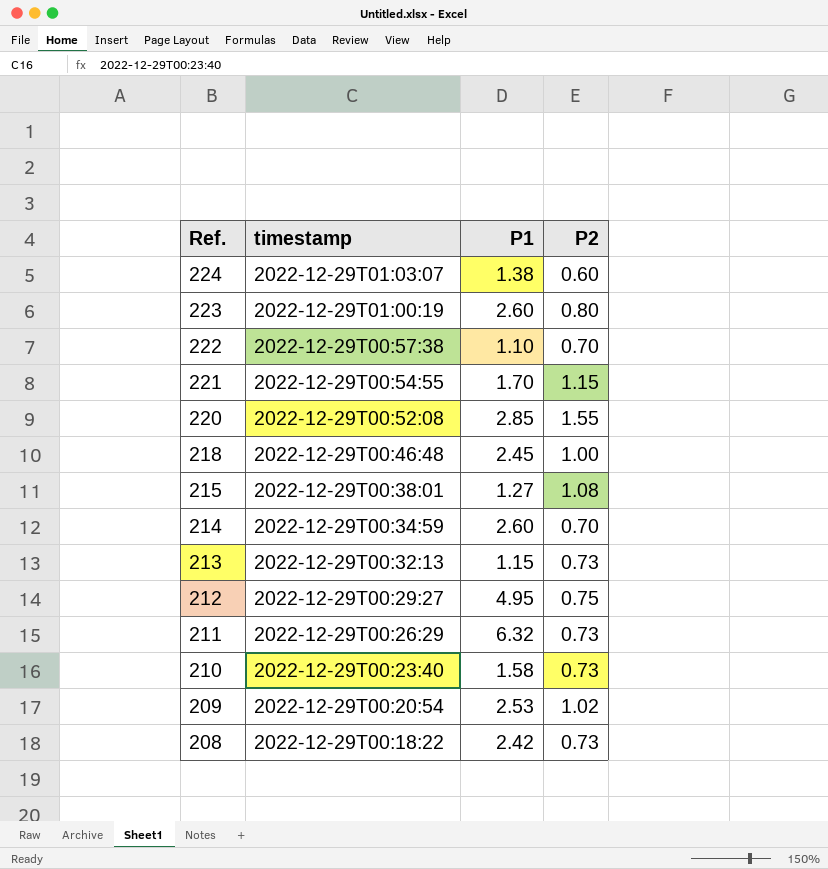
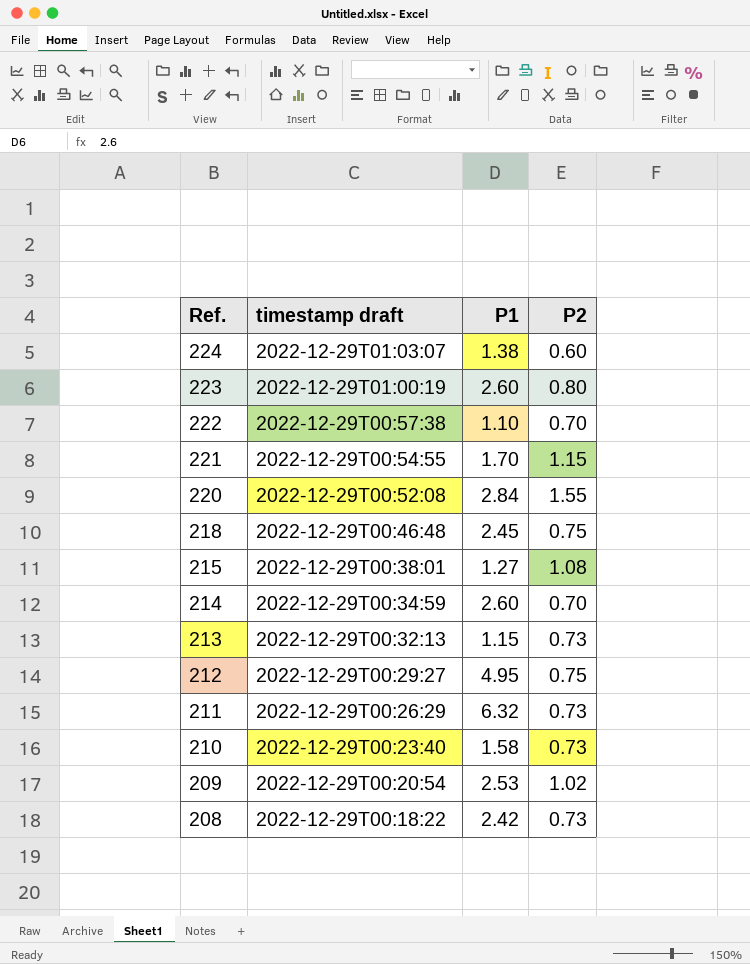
column name: timestamp -> timestamp draft
220 | P1: 2.85 -> 2.84
218 | P2: 1.00 -> 0.75

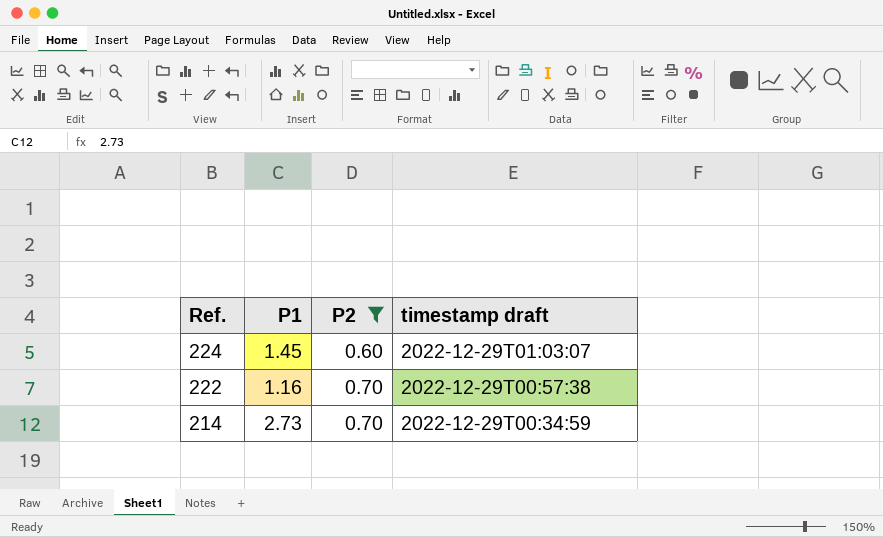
filter: none -> P2 <= 0.70
column timestamp draft | position: 2 -> 4
224 | P1: 1.38 -> 1.45
222 | P1: 1.10 -> 1.16
214 | P1: 2.60 -> 2.73

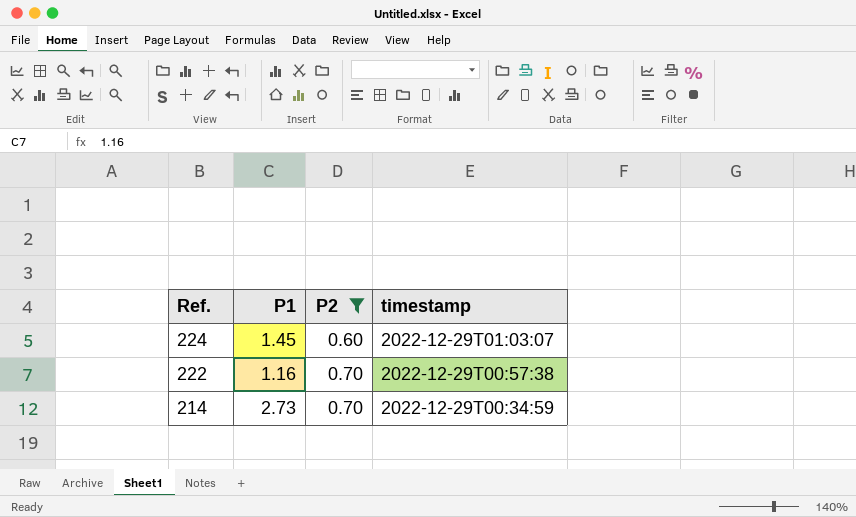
column name: timestamp draft -> timestamp

